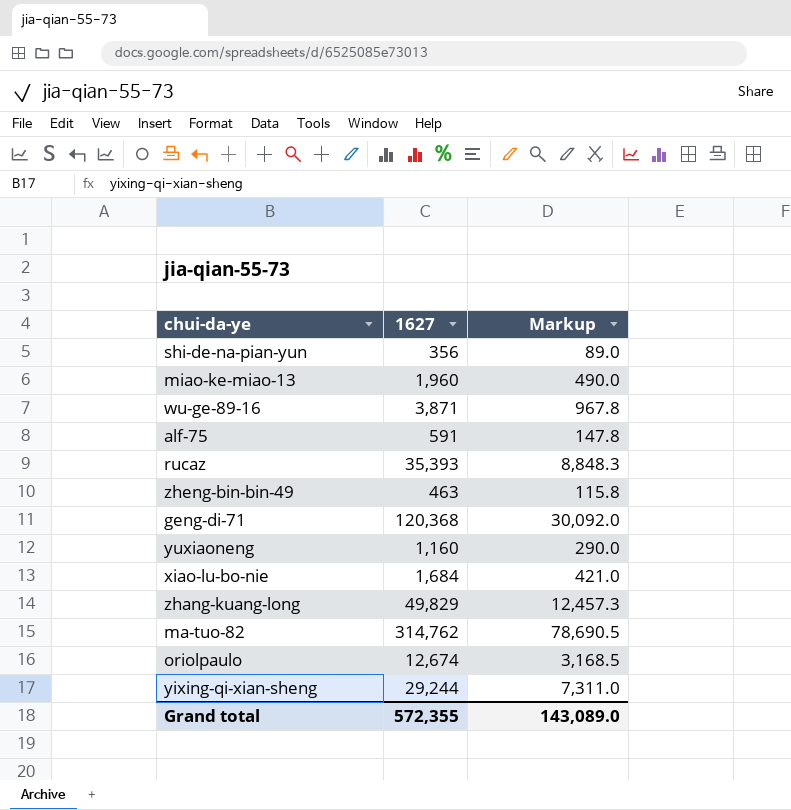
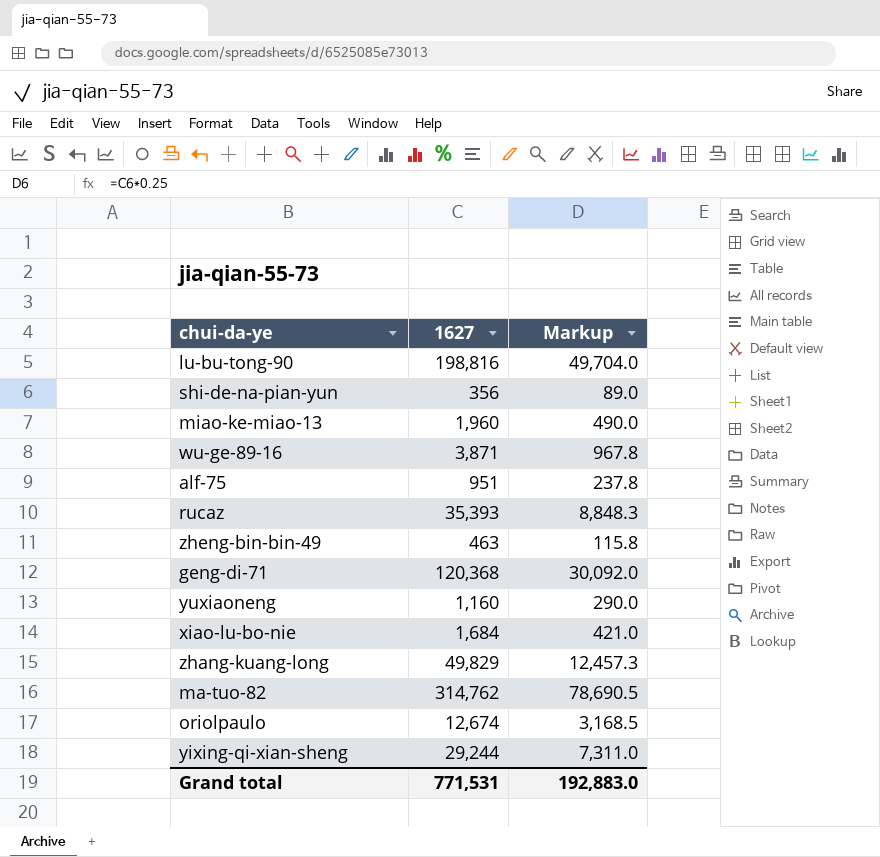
row lu-bu-tong-90: none -> 198,816 | 49,704.0
alf-75 | 1627: 591 -> 951
alf-75 | Markup: 147.8 -> 237.8
Grand total | 1627: 572,355 -> 771,531
Grand total | Markup: 143,089.0 -> 192,883.0

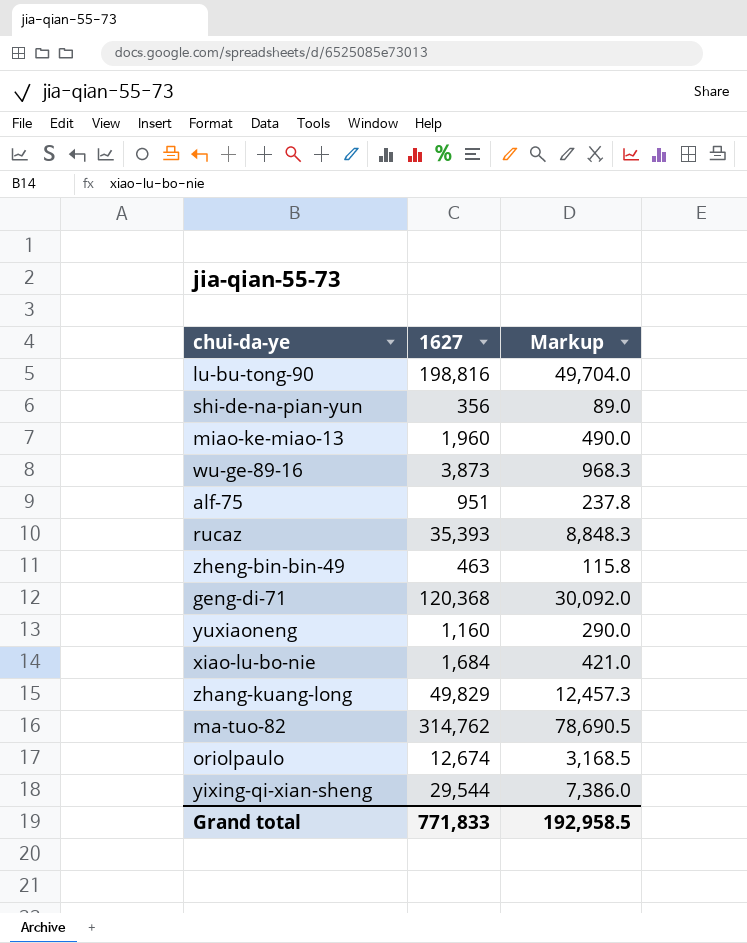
wu-ge-89-16 | 1627: 3,871 -> 3,873
wu-ge-89-16 | Markup: 967.8 -> 968.3
yixing-qi-xian-sheng | 1627: 29,244 -> 29,544
yixing-qi-xian-sheng | Markup: 7,311.0 -> 7,386.0
Grand total | 1627: 771,531 -> 771,833
Grand total | Markup: 192,883.0 -> 192,958.5

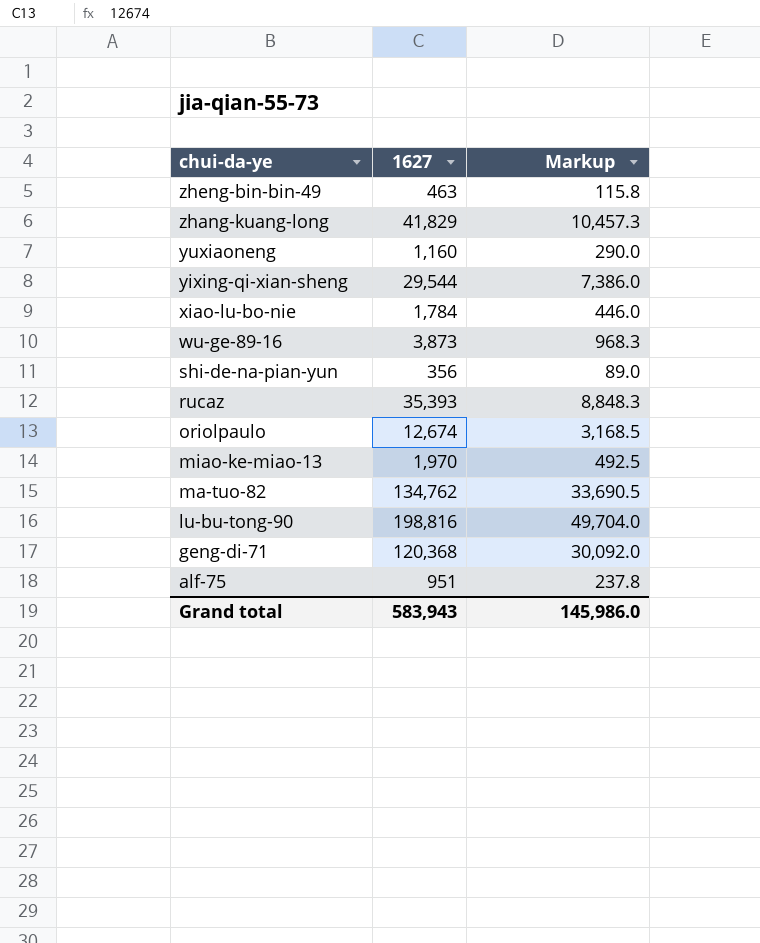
row order: none -> chui-da-ye descending
zhang-kuang-long | 1627: 49,829 -> 41,829
zhang-kuang-long | Markup: 12,457.3 -> 10,457.3
xiao-lu-bo-nie | 1627: 1,684 -> 1,784
xiao-lu-bo-nie | Markup: 421.0 -> 446.0
miao-ke-miao-13 | 1627: 1,960 -> 1,970
miao-ke-miao-13 | Markup: 490.0 -> 492.5
ma-tuo-82 | 1627: 314,762 -> 134,762
ma-tuo-82 | Markup: 78,690.5 -> 33,690.5
Grand total | 1627: 771,833 -> 583,943
Grand total | Markup: 192,958.5 -> 145,986.0

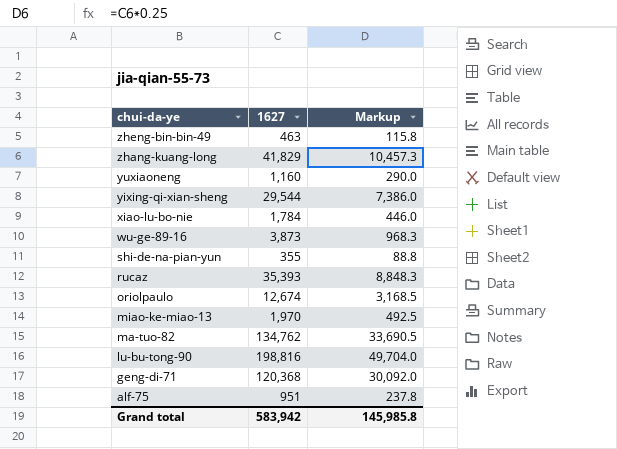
shi-de-na-pian-yun | 1627: 356 -> 355
shi-de-na-pian-yun | Markup: 89.0 -> 88.8
Grand total | 1627: 583,943 -> 583,942
Grand total | Markup: 145,986.0 -> 145,985.8

